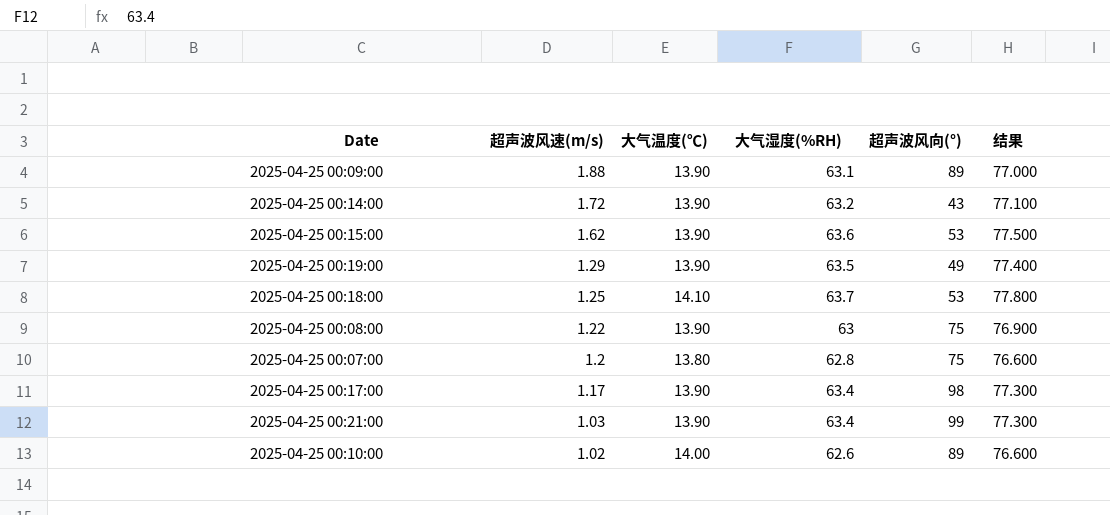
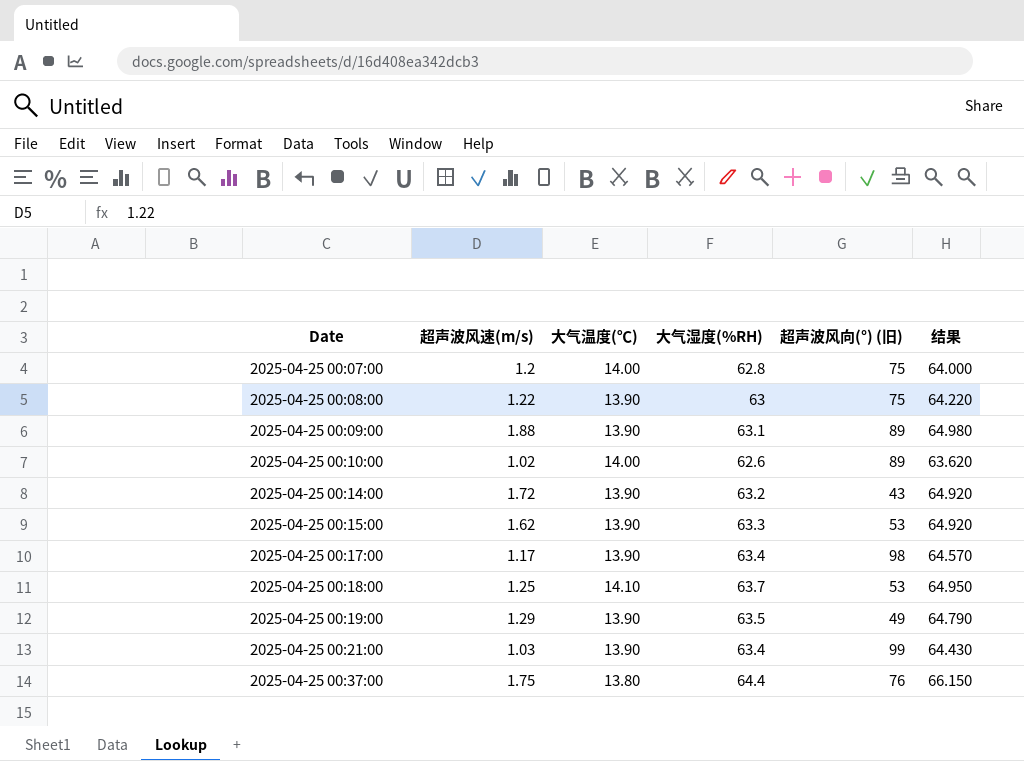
row order: 超声波风速(m/s) descending -> Date ascending
column name: 超声波风向(°) -> 超声波风向(°) (旧)
column 结果 | formula: [大气温度(℃)] + [大气湿度(%RH)] -> [超声波风速(m/s)] + [大气湿度(%RH)]
2025-04-25 00:07:00 | 大气温度(℃): 13.80 -> 14.00
2025-04-25 00:15:00 | 大气湿度(%RH): 63.6 -> 63.3
row 2025-04-25 00:37:00: none -> 1.75 | 13.80 | 64.4 | 76 | 66.150

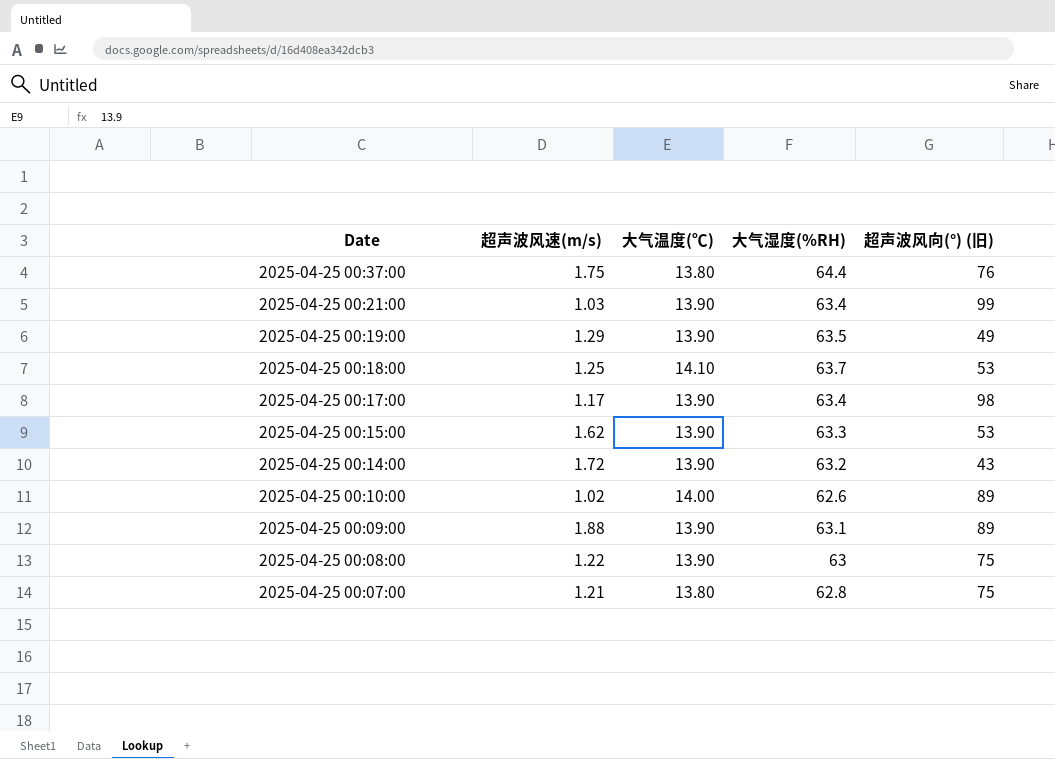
row order: Date ascending -> Date descending
column 结果 | formula: [超声波风速(m/s)] + [大气湿度(%RH)] -> none
2025-04-25 00:07:00 | 超声波风速(m/s): 1.2 -> 1.21
2025-04-25 00:07:00 | 大气温度(℃): 14.00 -> 13.80

